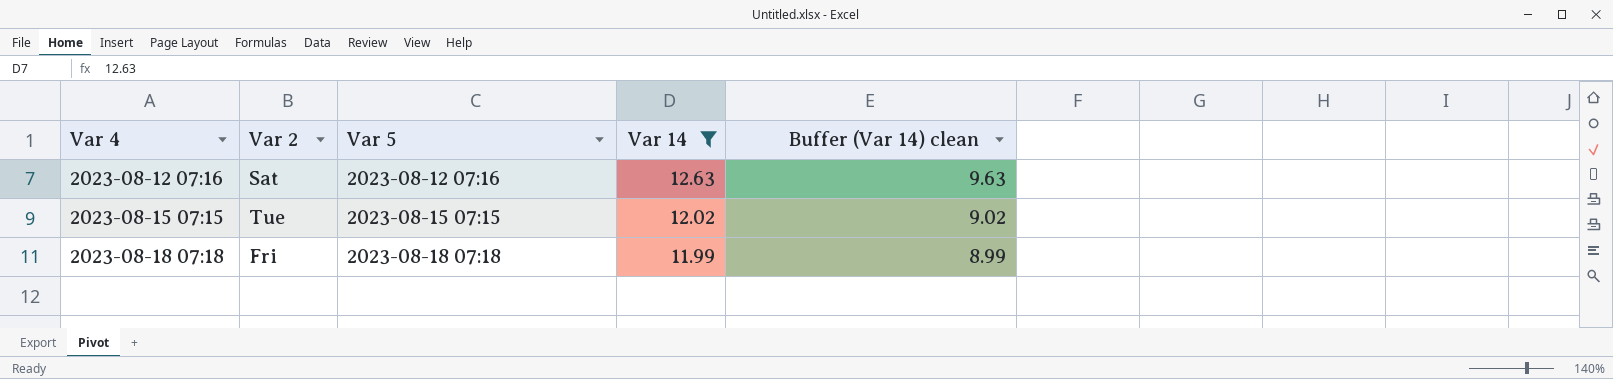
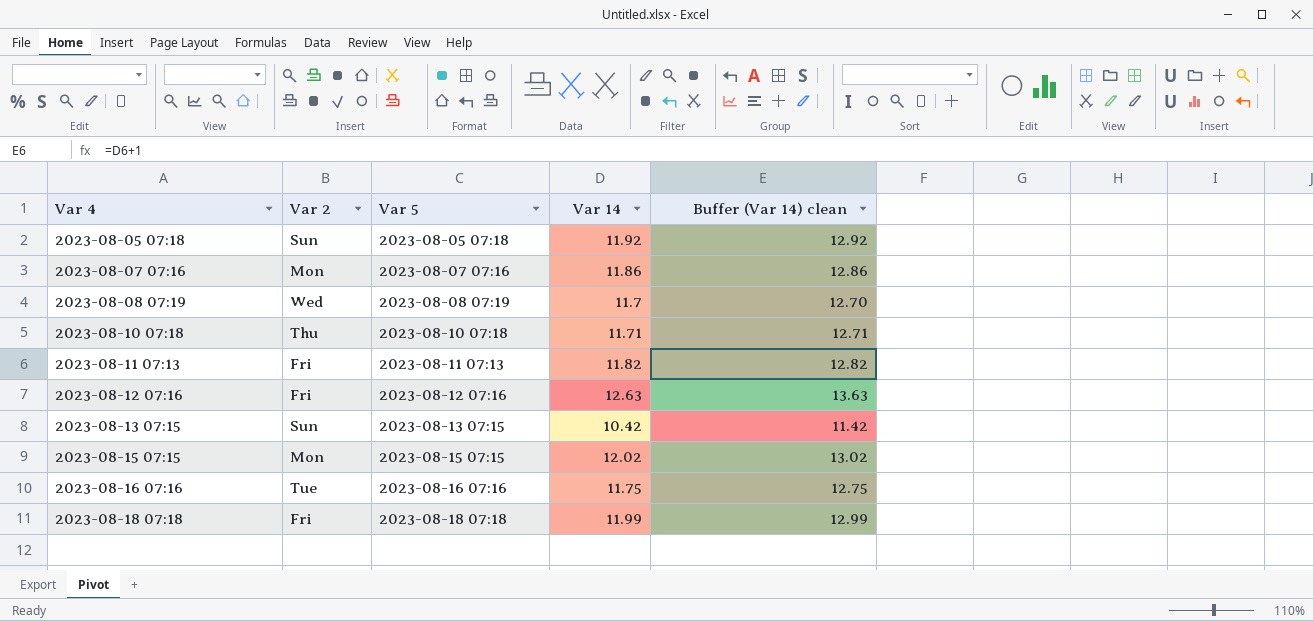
filter: Var 14 >= 11.99 -> none
column Buffer (Var 14) clean | formula: [Var 14] - 3 -> [Var 14] + 1
2023-08-12 07:16 | Var 2: Sat -> Fri
2023-08-15 07:15 | Var 2: Tue -> Mon

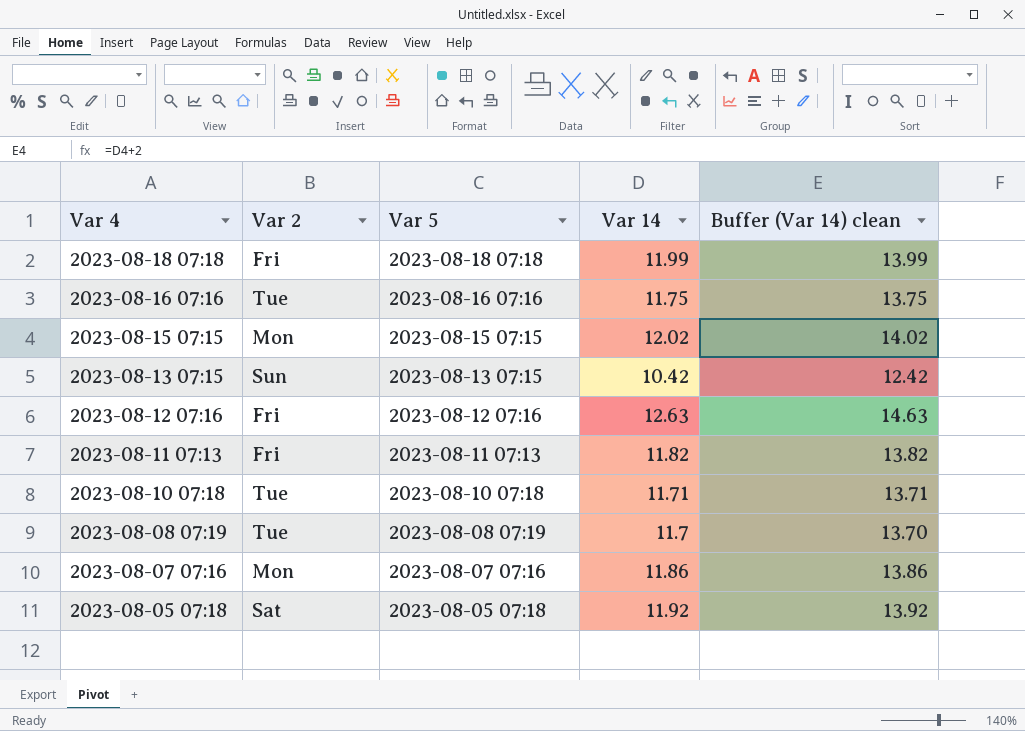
row order: Var 4 ascending -> Var 4 descending
column Buffer (Var 14) clean | formula: [Var 14] + 1 -> [Var 14] + 2
2023-08-10 07:18 | Var 2: Thu -> Tue
2023-08-08 07:19 | Var 2: Wed -> Tue
2023-08-05 07:18 | Var 2: Sun -> Sat

